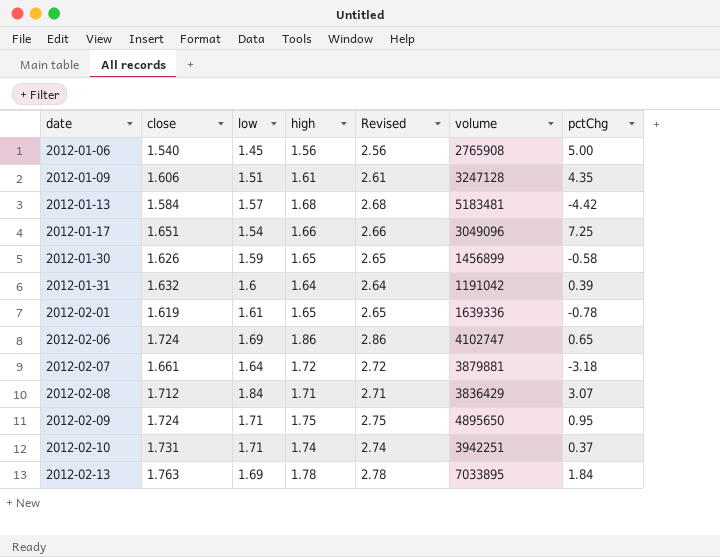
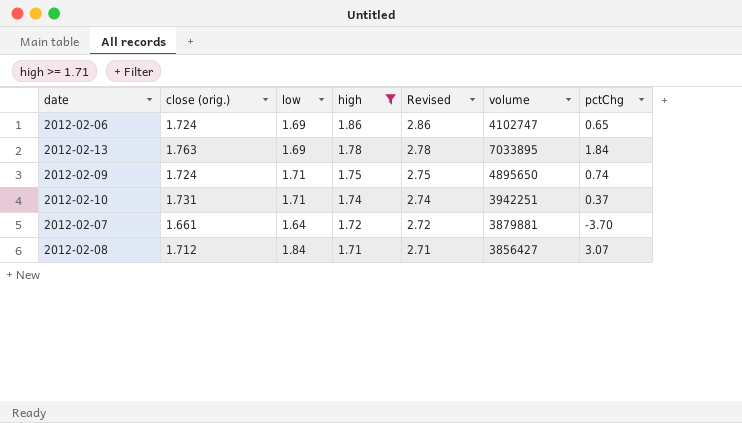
filter: none -> high >= 1.71
row order: date ascending -> high descending
column name: close -> close (orig.)
2012-02-09 | pctChg: 0.95 -> 0.74
2012-02-07 | pctChg: -3.18 -> -3.70
2012-02-08 | volume: 3836429 -> 3856427

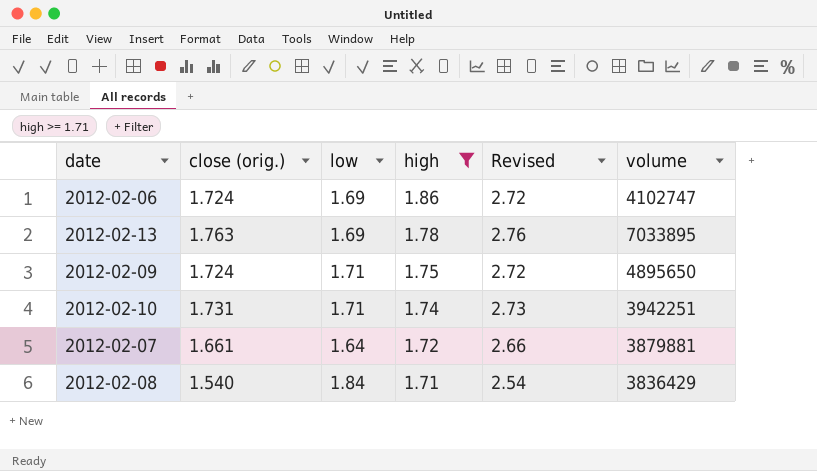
column pctChg | position: 7 -> none
column Revised | formula: [high] + 1 -> [close (orig.)] + 1
2012-02-08 | close (orig.): 1.712 -> 1.540
2012-02-08 | volume: 3856427 -> 3836429

